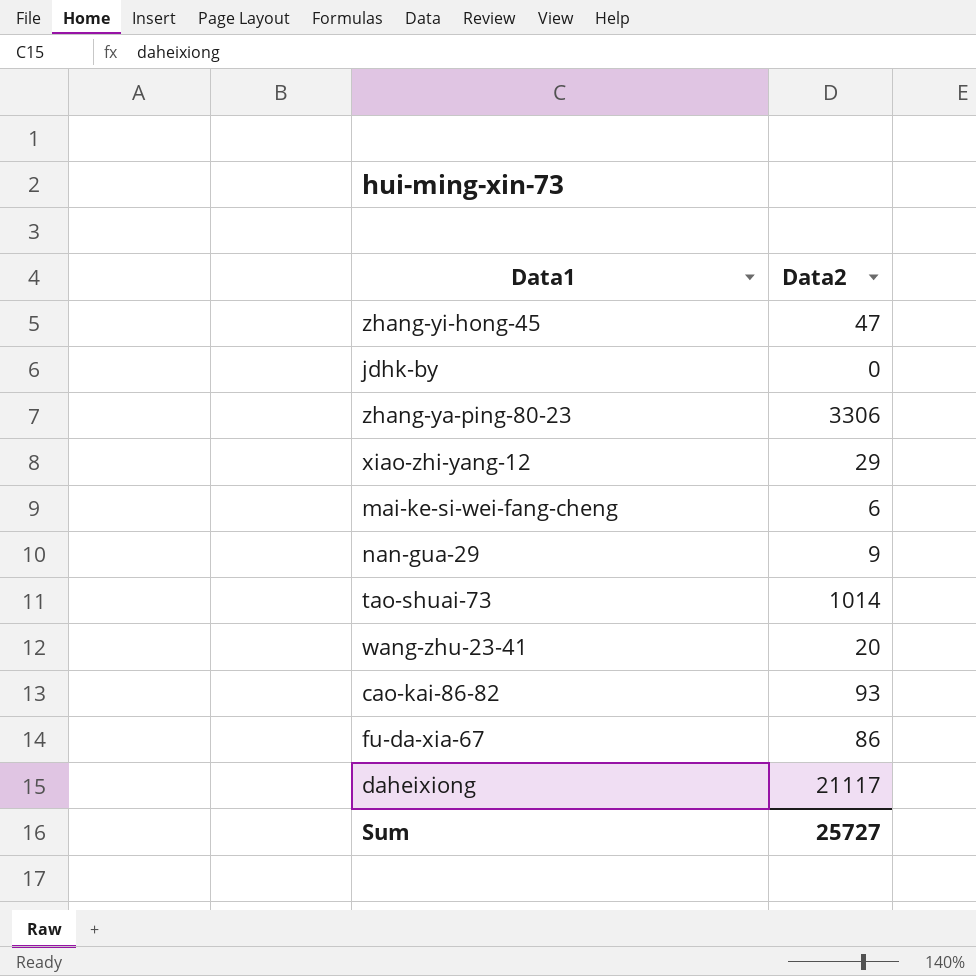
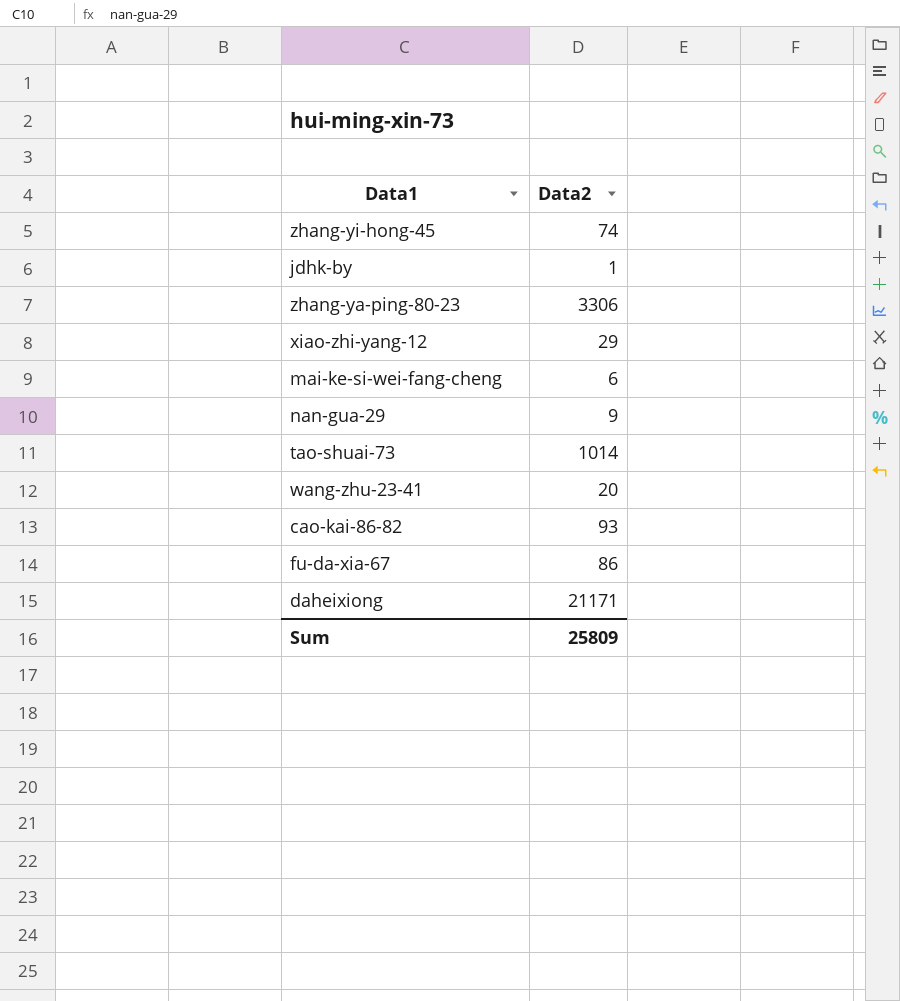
zhang-yi-hong-45 | Data2: 47 -> 74
jdhk-by | Data2: 0 -> 1
daheixiong | Data2: 21117 -> 21171
Sum | Data2: 25727 -> 25809

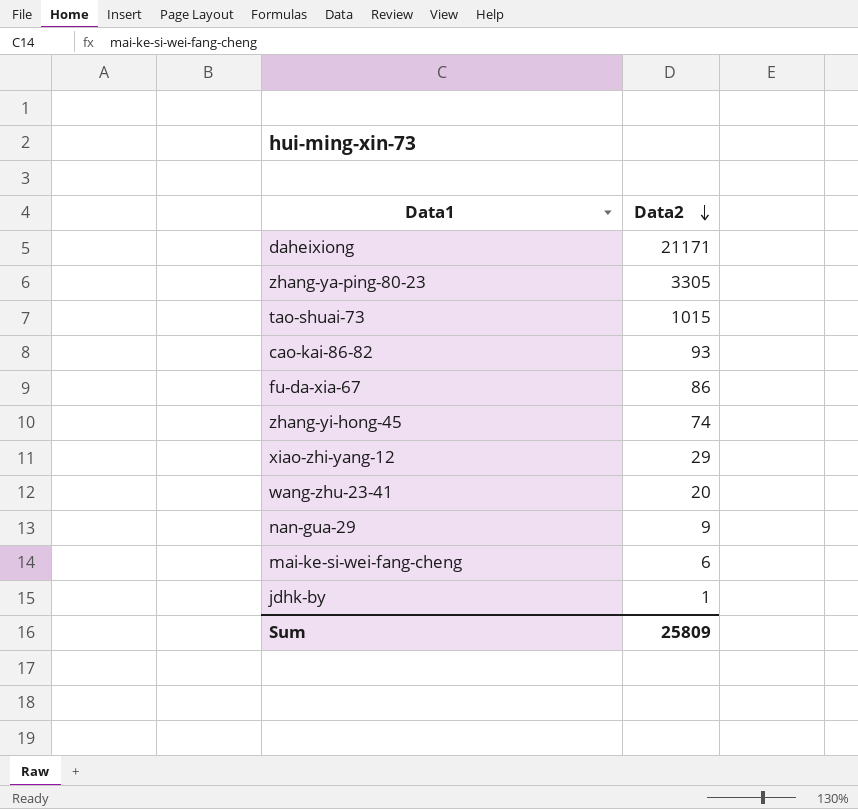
row order: none -> Data2 descending
zhang-ya-ping-80-23 | Data2: 3306 -> 3305
tao-shuai-73 | Data2: 1014 -> 1015

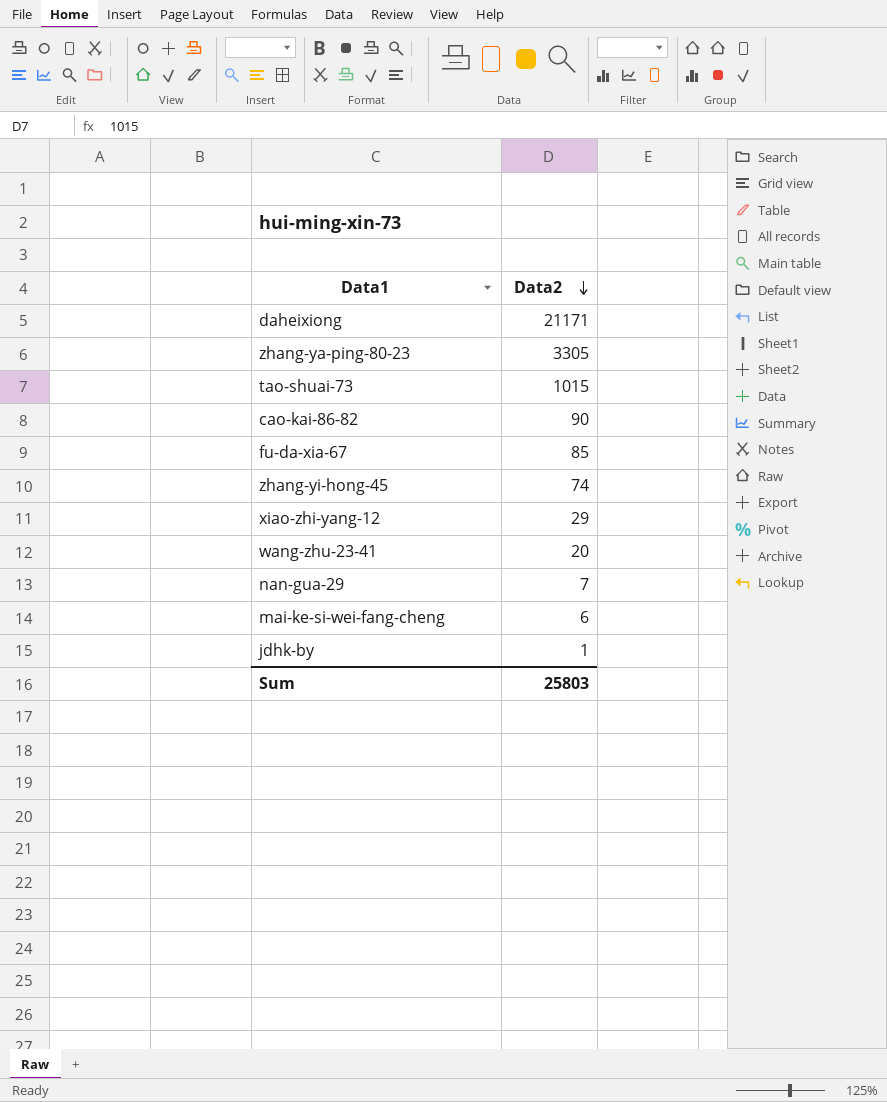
cao-kai-86-82 | Data2: 93 -> 90
fu-da-xia-67 | Data2: 86 -> 85
nan-gua-29 | Data2: 9 -> 7
Sum | Data2: 25809 -> 25803

